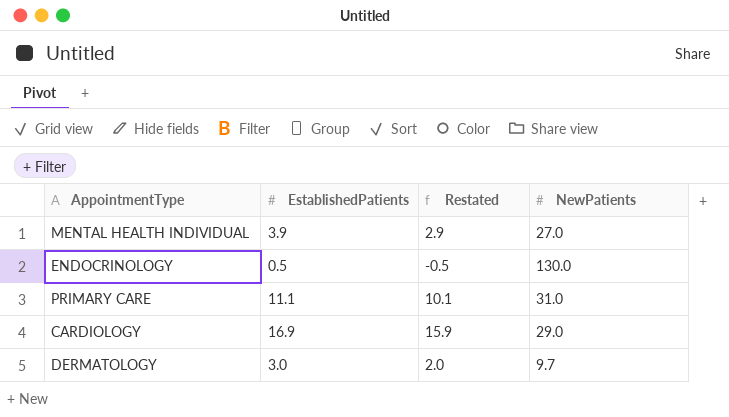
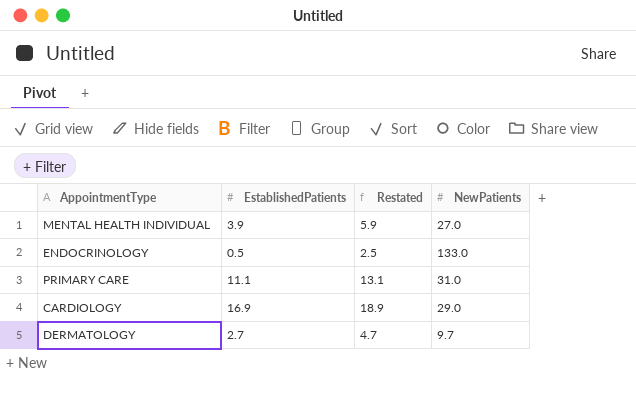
column Restated | formula: [EstablishedPatients] - 1 -> [EstablishedPatients] + 2
ENDOCRINOLOGY | NewPatients: 130.0 -> 133.0
DERMATOLOGY | EstablishedPatients: 3.0 -> 2.7

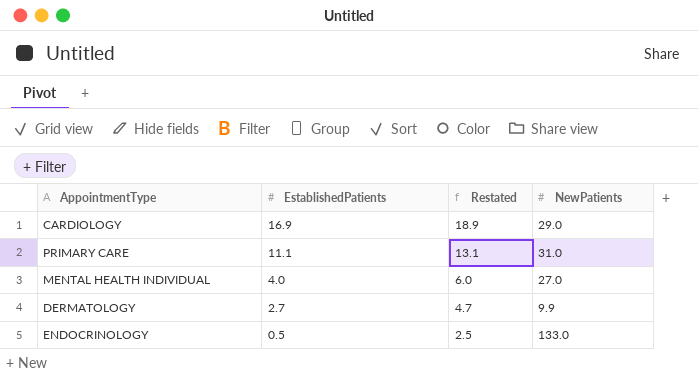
row order: none -> EstablishedPatients descending
MENTAL HEALTH INDIVIDUAL | EstablishedPatients: 3.9 -> 4.0
MENTAL HEALTH INDIVIDUAL | Restated: 5.9 -> 6.0
DERMATOLOGY | NewPatients: 9.7 -> 9.9

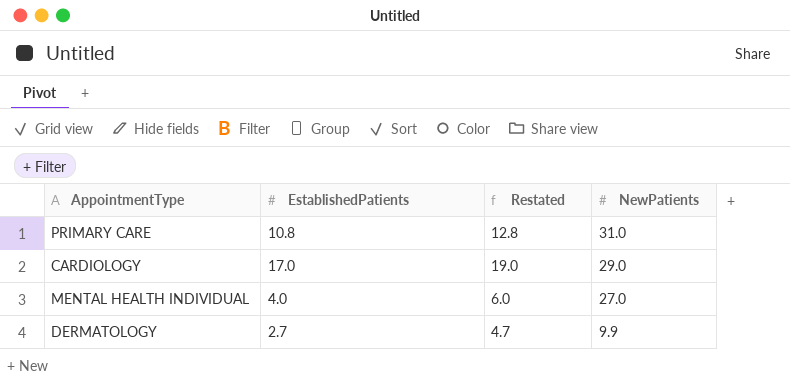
row order: EstablishedPatients descending -> NewPatients descending
row ENDOCRINOLOGY: 0.5 | 2.5 | 133.0 -> none
PRIMARY CARE | EstablishedPatients: 11.1 -> 10.8
PRIMARY CARE | Restated: 13.1 -> 12.8
CARDIOLOGY | EstablishedPatients: 16.9 -> 17.0
CARDIOLOGY | Restated: 18.9 -> 19.0

